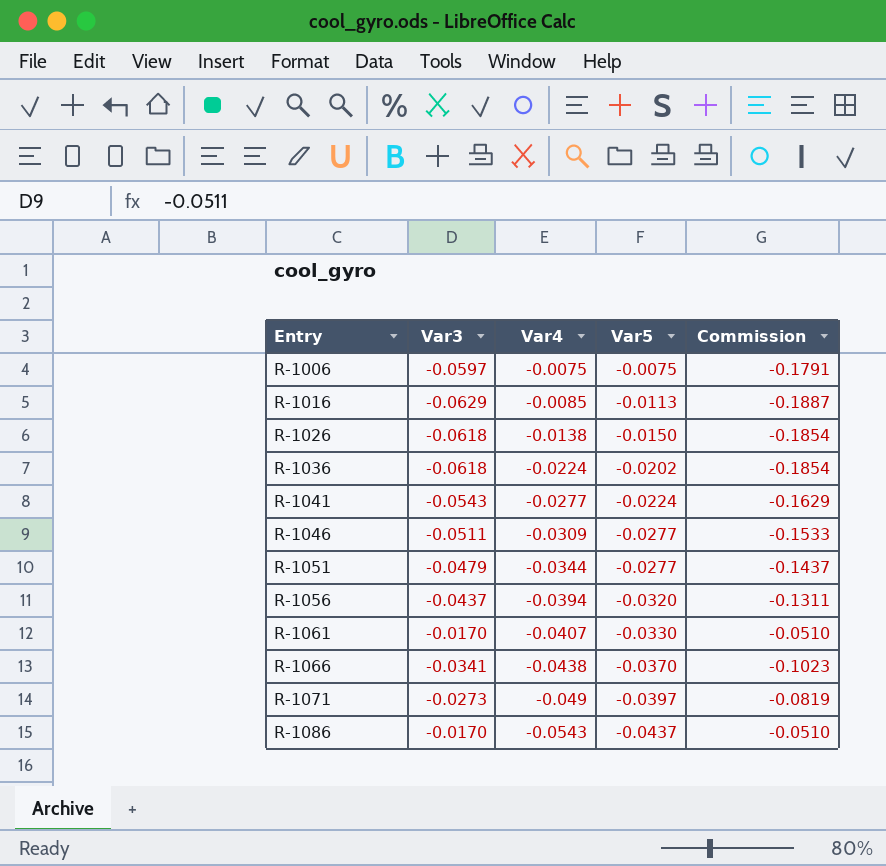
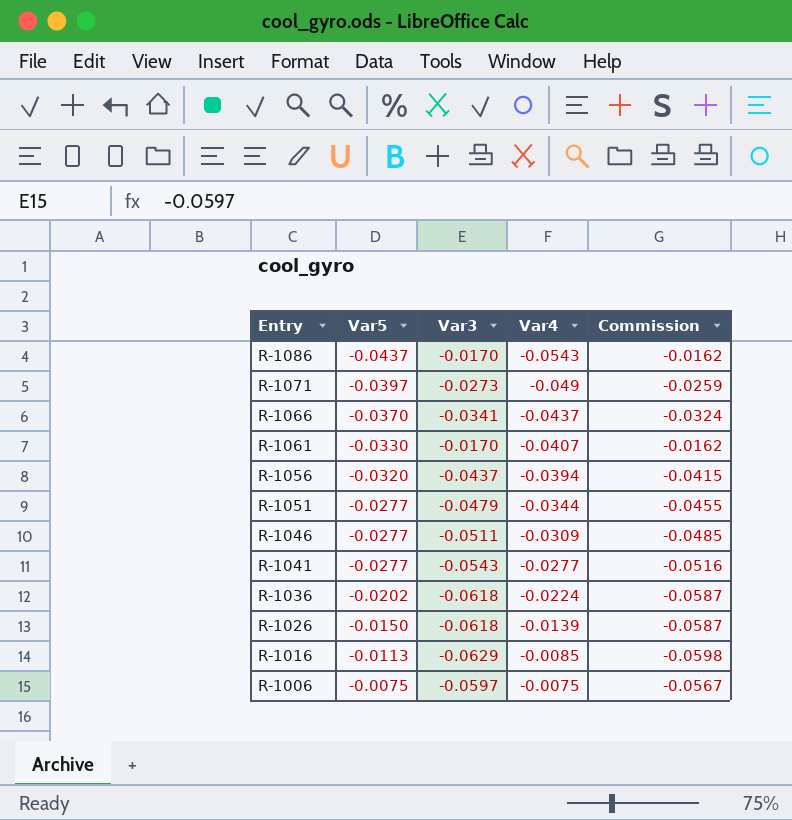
row order: Entry ascending -> Entry descending
column Var5 | position: 4 -> 2
column Commission | formula: [Var3] * 3 -> [Var3] * 0.95
R-1066 | Var4: -0.0438 -> -0.0437
R-1041 | Var5: -0.0224 -> -0.0277
R-1026 | Var4: -0.0138 -> -0.0139

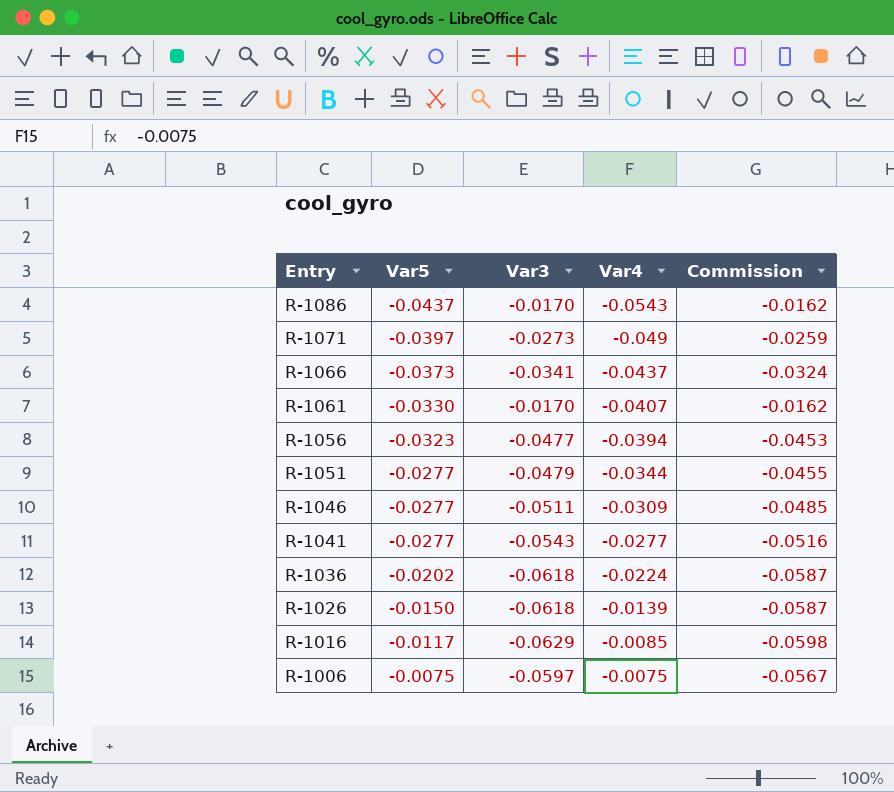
R-1066 | Var5: -0.0370 -> -0.0373
R-1056 | Var5: -0.0320 -> -0.0323
R-1056 | Var3: -0.0437 -> -0.0477
R-1056 | Commission: -0.0415 -> -0.0453
R-1016 | Var5: -0.0113 -> -0.0117

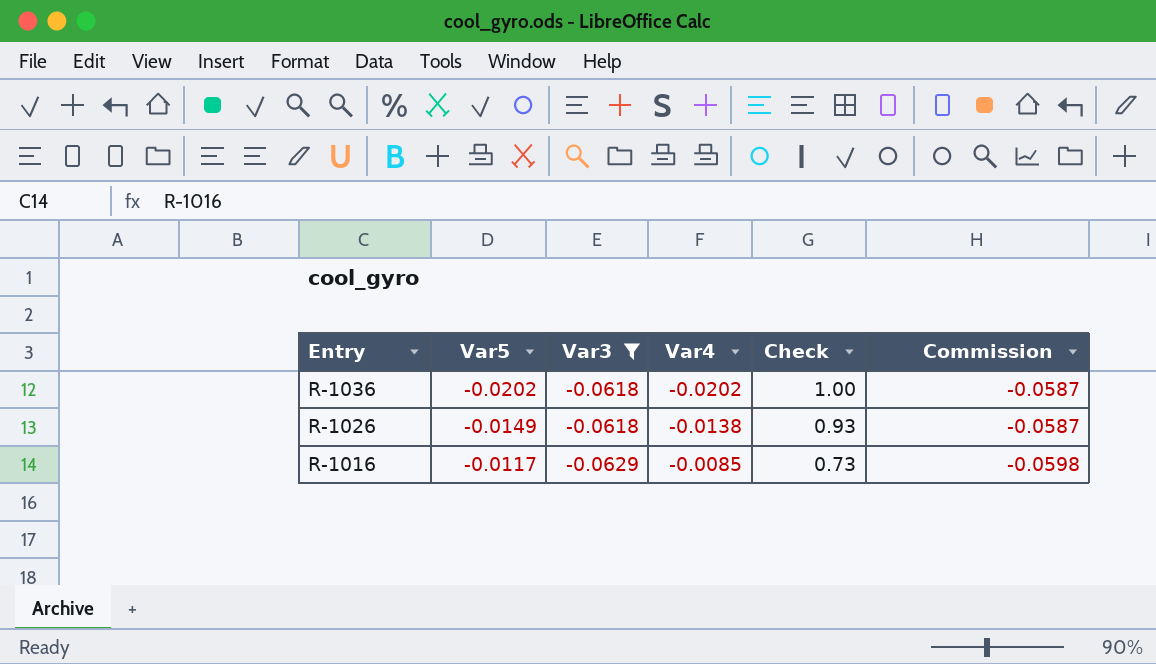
filter: none -> Var3 <= -0.0618
column Check | formula: none -> [Var4] / [Var5]
R-1036 | Var4: -0.0224 -> -0.0202
R-1026 | Var5: -0.0150 -> -0.0149
R-1026 | Var4: -0.0139 -> -0.0138

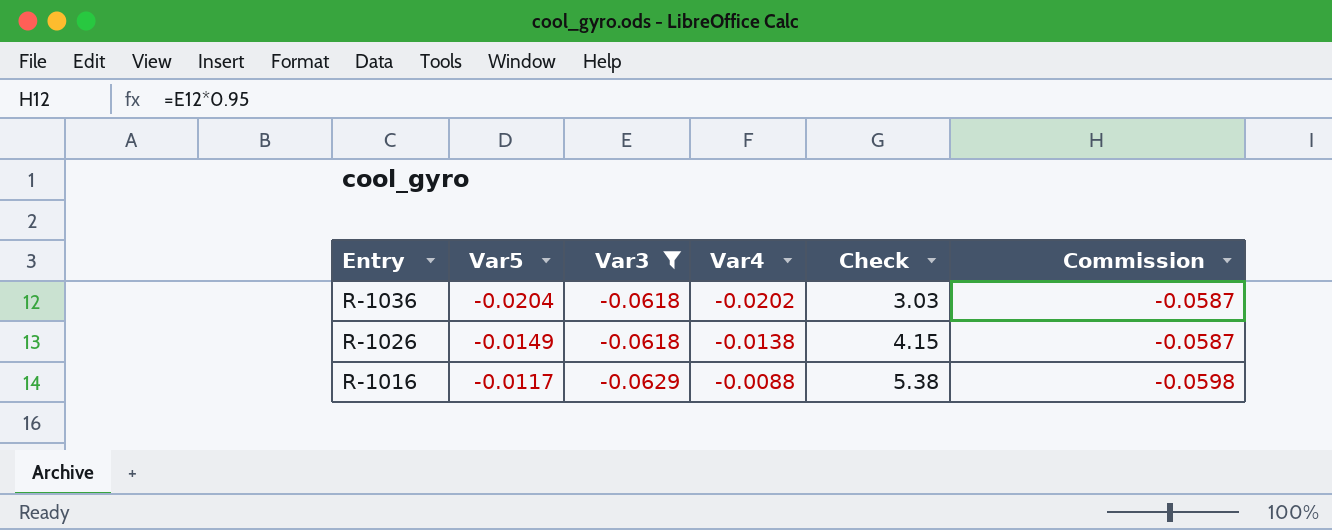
column Check | formula: [Var4] / [Var5] -> [Var3] / [Var5]
R-1036 | Var5: -0.0202 -> -0.0204
R-1016 | Var4: -0.0085 -> -0.0088

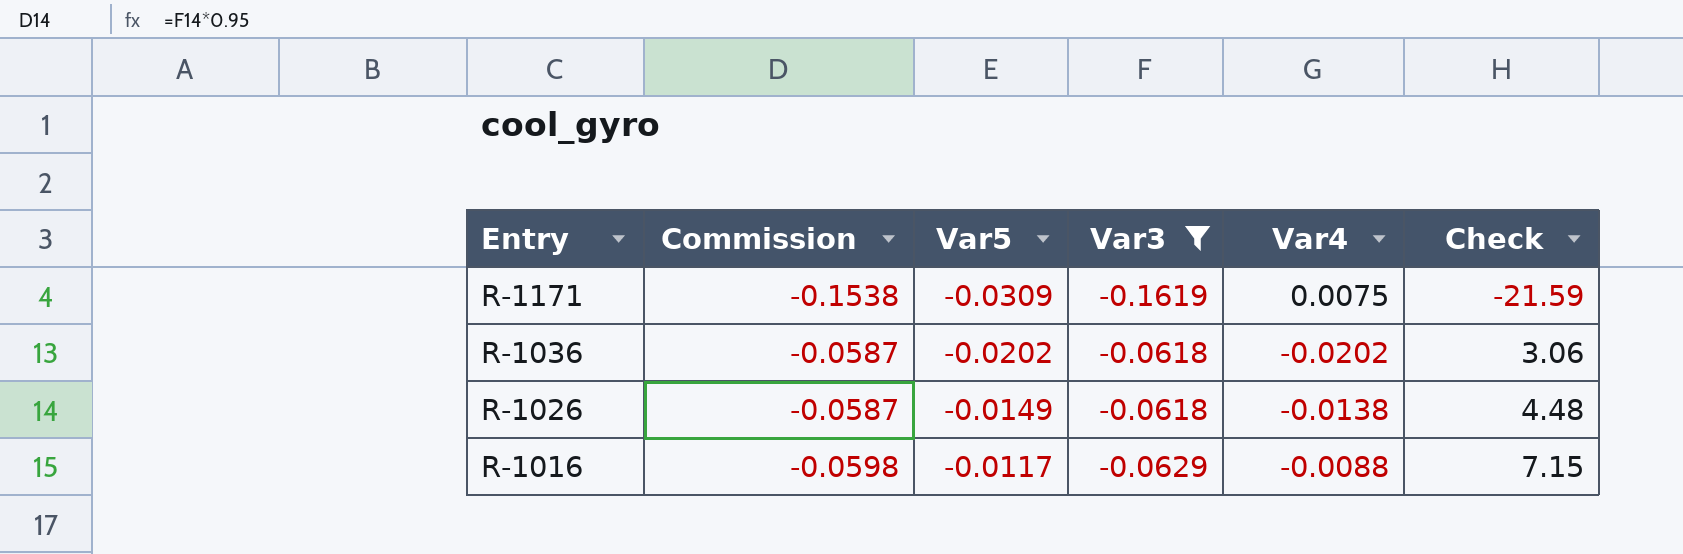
column Commission | position: 6 -> 2
column Check | formula: [Var3] / [Var5] -> [Var3] / [Var4]
row R-1171: none -> -0.1538 | -0.0309 | -0.1619 | 0.0075 | -21.59
R-1036 | Var5: -0.0204 -> -0.0202

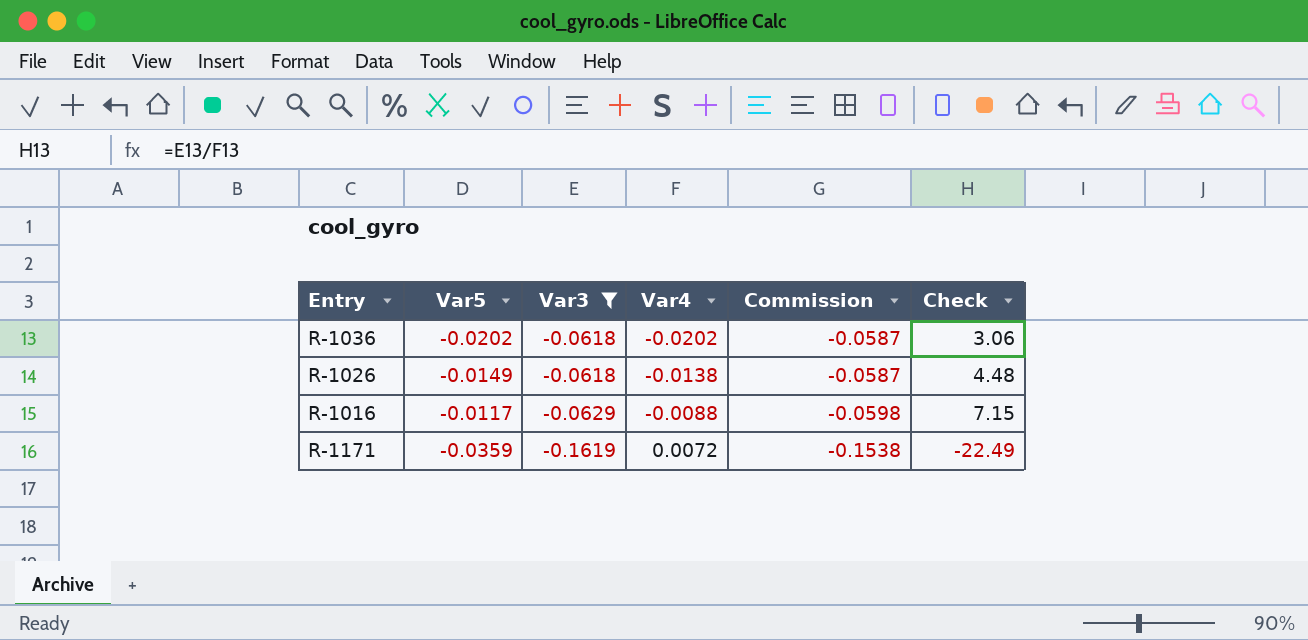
row order: Entry descending -> Var3 descending
column Commission | position: 2 -> 5
R-1171 | Var5: -0.0309 -> -0.0359
R-1171 | Var4: 0.0075 -> 0.0072
R-1171 | Check: -21.59 -> -22.49

